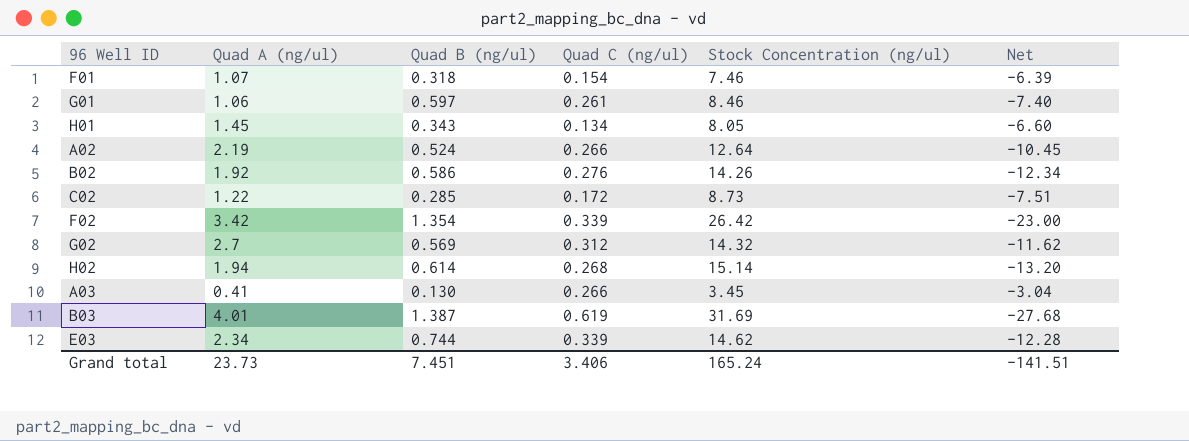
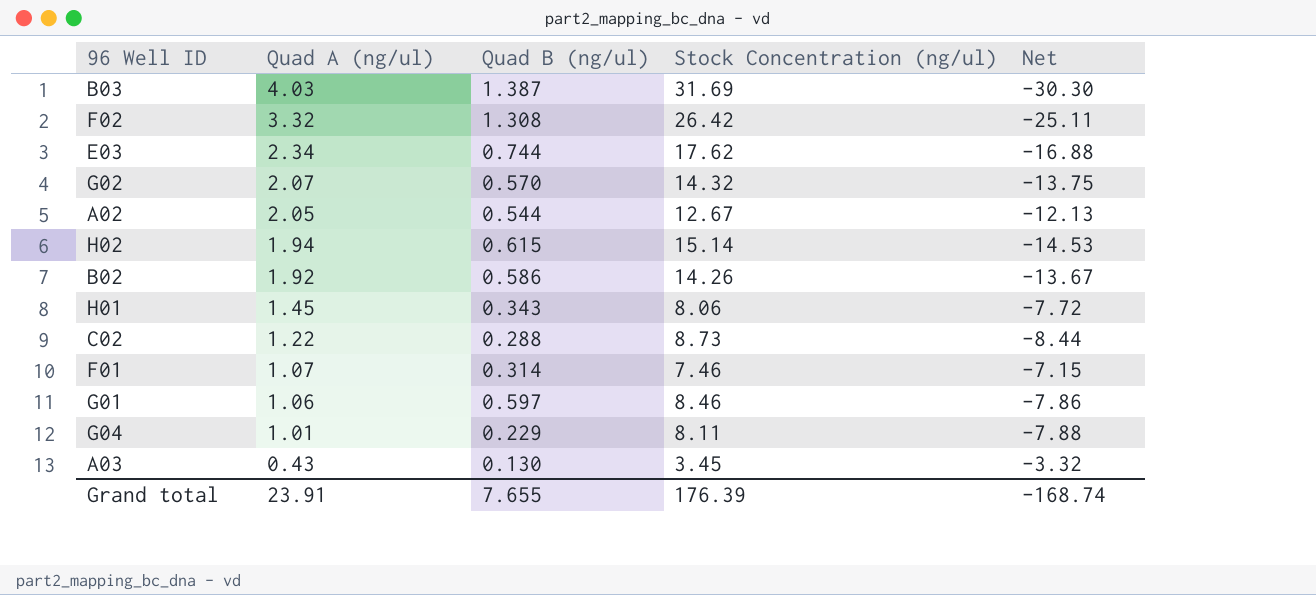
row order: none -> Quad A (ng/ul) descending
column Quad C (ng/ul) | position: 4 -> none
column Net | formula: [Quad A (ng/ul)] - [Stock Concentration (ng/ul)] -> [Quad B (ng/ul)] - [Stock Concentration (ng/ul)]
B03 | Quad A (ng/ul): 4.01 -> 4.03
F02 | Quad A (ng/ul): 3.42 -> 3.32
F02 | Quad B (ng/ul): 1.354 -> 1.308
E03 | Stock Concentration (ng/ul): 14.62 -> 17.62
G02 | Quad A (ng/ul): 2.7 -> 2.07
G02 | Quad B (ng/ul): 0.569 -> 0.570
A02 | Quad A (ng/ul): 2.19 -> 2.05
A02 | Quad B (ng/ul): 0.524 -> 0.544
A02 | Stock Concentration (ng/ul): 12.64 -> 12.67
H02 | Quad B (ng/ul): 0.614 -> 0.615
H01 | Stock Concentration (ng/ul): 8.05 -> 8.06
C02 | Quad B (ng/ul): 0.285 -> 0.288
F01 | Quad B (ng/ul): 0.318 -> 0.314
row G04: none -> 1.01 | 0.229 | 8.11 | -7.88
A03 | Quad A (ng/ul): 0.41 -> 0.43
Grand total | Quad A (ng/ul): 23.73 -> 23.91
Grand total | Quad B (ng/ul): 7.451 -> 7.655
Grand total | Stock Concentration (ng/ul): 165.24 -> 176.39
Grand total | Net: -141.51 -> -168.74

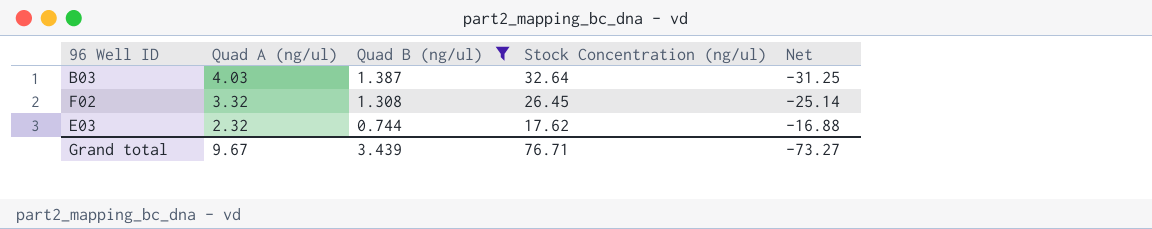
filter: none -> Quad B (ng/ul) >= 0.744
B03 | Stock Concentration (ng/ul): 31.69 -> 32.64
B03 | Net: -30.30 -> -31.25
F02 | Stock Concentration (ng/ul): 26.42 -> 26.45
F02 | Net: -25.11 -> -25.14
E03 | Quad A (ng/ul): 2.34 -> 2.32
Grand total | Quad A (ng/ul): 23.91 -> 9.67
Grand total | Quad B (ng/ul): 7.655 -> 3.439
Grand total | Stock Concentration (ng/ul): 176.39 -> 76.71
Grand total | Net: -168.74 -> -73.27

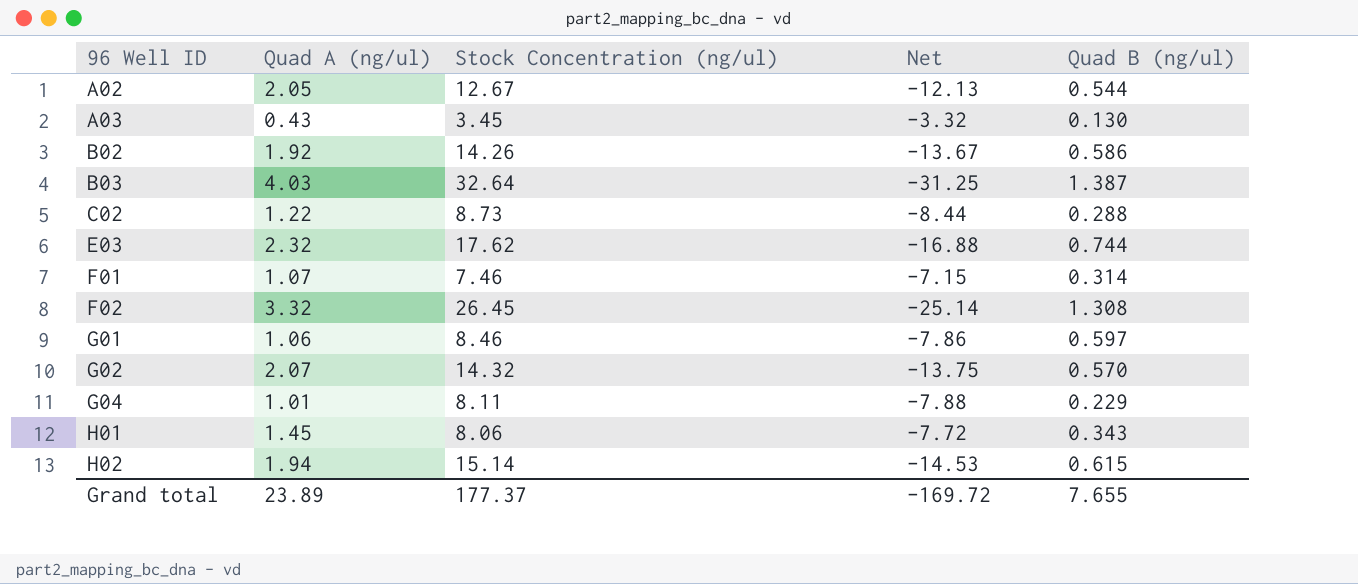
filter: Quad B (ng/ul) >= 0.744 -> none
row order: Quad A (ng/ul) descending -> 96 Well ID ascending
column Quad B (ng/ul) | position: 3 -> 5
Grand total | Quad A (ng/ul): 9.67 -> 23.89
Grand total | Stock Concentration (ng/ul): 76.71 -> 177.37
Grand total | Net: -73.27 -> -169.72
Grand total | Quad B (ng/ul): 3.439 -> 7.655

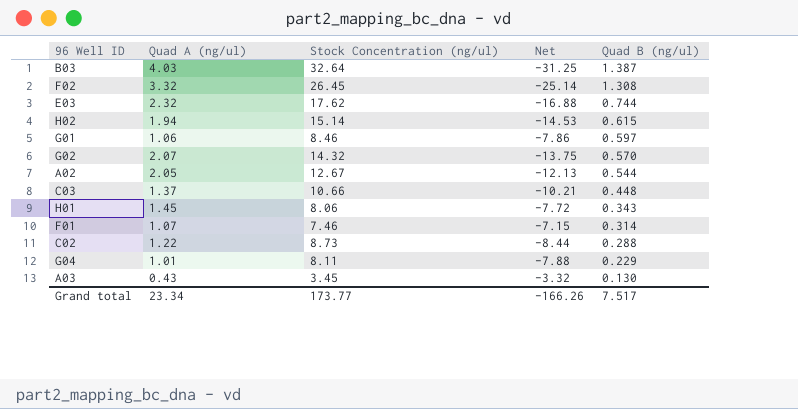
row order: 96 Well ID ascending -> Quad B (ng/ul) descending
row B02: 1.92 | 14.26 | -13.67 | 0.586 -> none
row C03: none -> 1.37 | 10.66 | -10.21 | 0.448
Grand total | Quad A (ng/ul): 23.89 -> 23.34
Grand total | Stock Concentration (ng/ul): 177.37 -> 173.77
Grand total | Net: -169.72 -> -166.26
Grand total | Quad B (ng/ul): 7.655 -> 7.517

